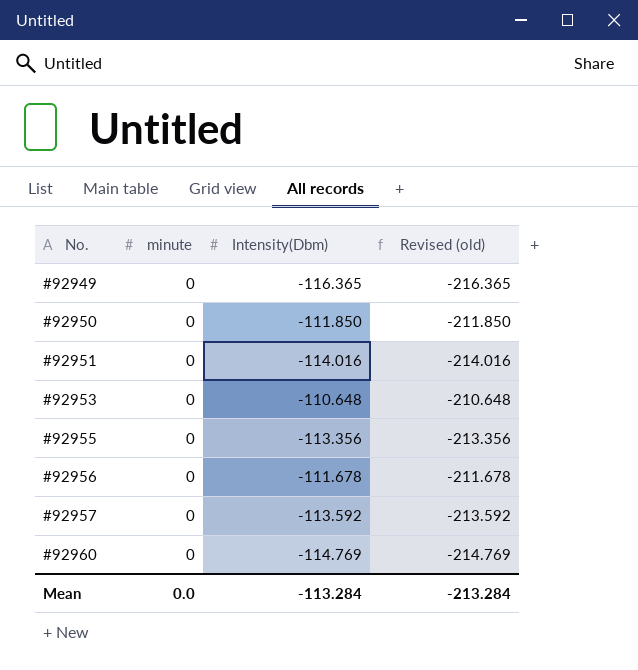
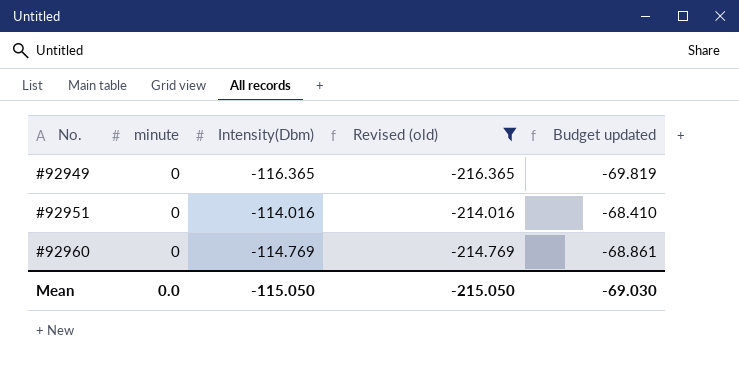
filter: none -> Revised (old) <= -214.016
column Budget updated | formula: none -> [Intensity(Dbm)] * 0.6
Mean | Intensity(Dbm): -113.284 -> -115.050
Mean | Revised (old): -213.284 -> -215.050

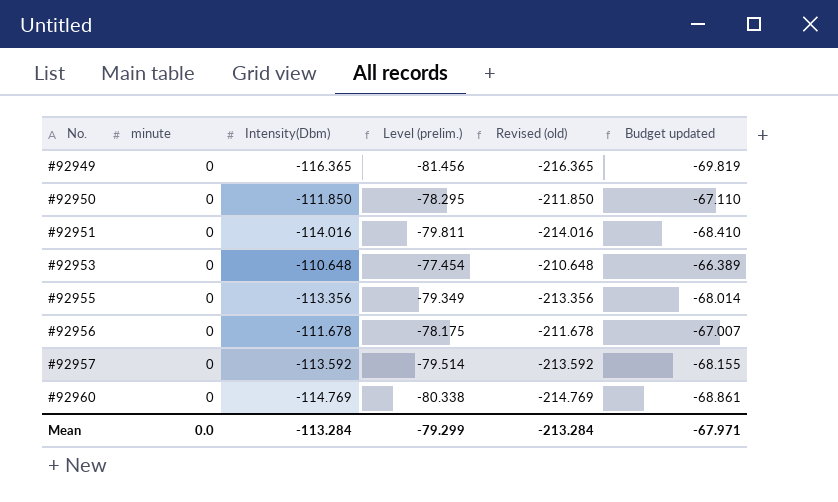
filter: Revised (old) <= -214.016 -> none
column Level (prelim.) | formula: none -> [Intensity(Dbm)] * 0.7
Mean | Intensity(Dbm): -115.050 -> -113.284
Mean | Revised (old): -215.050 -> -213.284
Mean | Budget updated: -69.030 -> -67.971

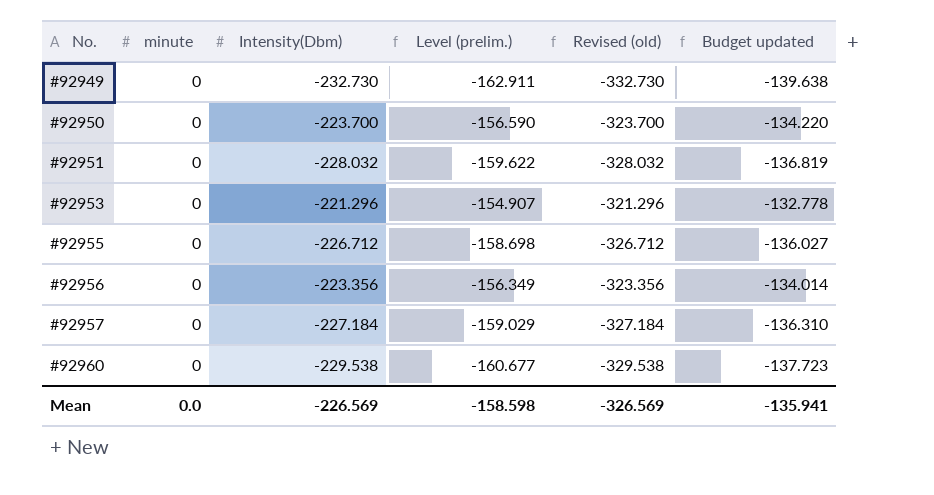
#92949 | Intensity(Dbm): -116.365 -> -232.730
#92949 | Level (prelim.): -81.456 -> -162.911
#92949 | Revised (old): -216.365 -> -332.730
#92949 | Budget updated: -69.819 -> -139.638
#92950 | Intensity(Dbm): -111.850 -> -223.700
#92950 | Level (prelim.): -78.295 -> -156.590
#92950 | Revised (old): -211.850 -> -323.700
#92950 | Budget updated: -67.110 -> -134.220
#92951 | Intensity(Dbm): -114.016 -> -228.032
#92951 | Level (prelim.): -79.811 -> -159.622
#92951 | Revised (old): -214.016 -> -328.032
#92951 | Budget updated: -68.410 -> -136.819
#92953 | Intensity(Dbm): -110.648 -> -221.296
#92953 | Level (prelim.): -77.454 -> -154.907
#92953 | Revised (old): -210.648 -> -321.296
#92953 | Budget updated: -66.389 -> -132.778
#92955 | Intensity(Dbm): -113.356 -> -226.712
#92955 | Level (prelim.): -79.349 -> -158.698
#92955 | Revised (old): -213.356 -> -326.712
#92955 | Budget updated: -68.014 -> -136.027
#92956 | Intensity(Dbm): -111.678 -> -223.356
#92956 | Level (prelim.): -78.175 -> -156.349
#92956 | Revised (old): -211.678 -> -323.356
#92956 | Budget updated: -67.007 -> -134.014
#92957 | Intensity(Dbm): -113.592 -> -227.184
#92957 | Level (prelim.): -79.514 -> -159.029
#92957 | Revised (old): -213.592 -> -327.184
#92957 | Budget updated: -68.155 -> -136.310
#92960 | Intensity(Dbm): -114.769 -> -229.538
#92960 | Level (prelim.): -80.338 -> -160.677
#92960 | Revised (old): -214.769 -> -329.538
#92960 | Budget updated: -68.861 -> -137.723
Mean | Intensity(Dbm): -113.284 -> -226.569
Mean | Level (prelim.): -79.299 -> -158.598
Mean | Revised (old): -213.284 -> -326.569
Mean | Budget updated: -67.971 -> -135.941

